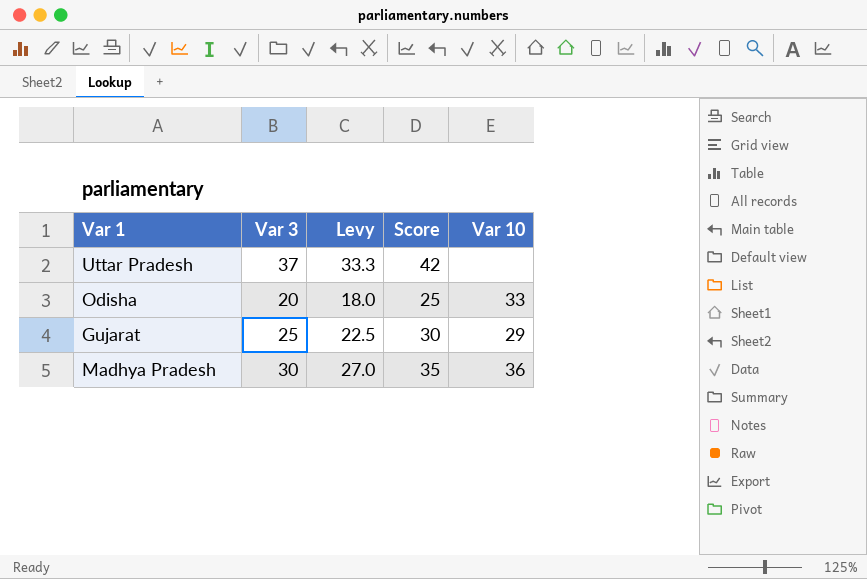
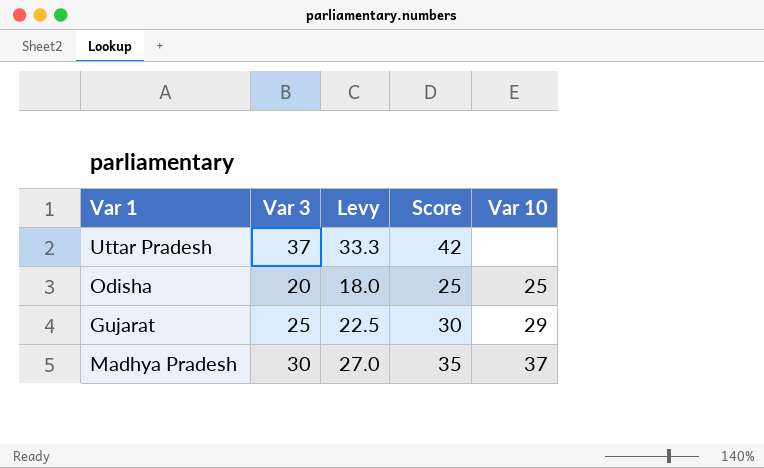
Odisha | Var 10: 33 -> 25
Madhya Pradesh | Var 10: 36 -> 37

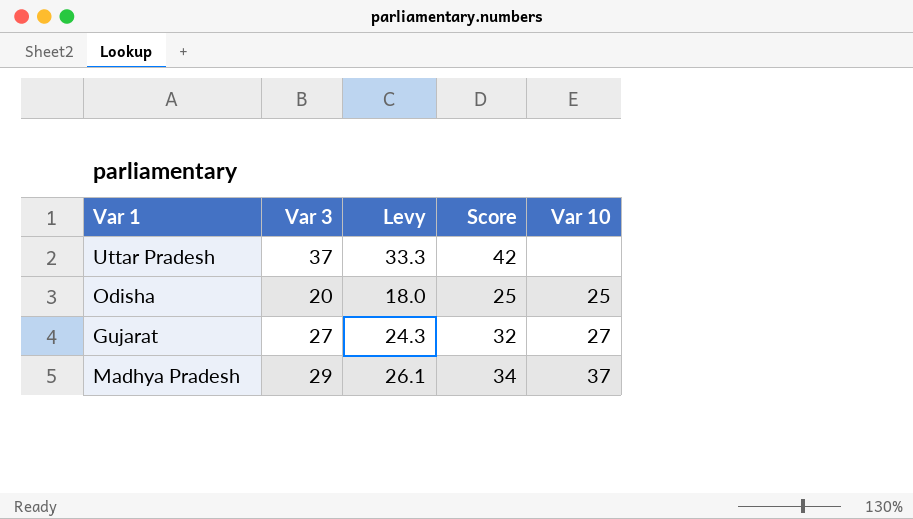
Gujarat | Var 3: 25 -> 27
Gujarat | Levy: 22.5 -> 24.3
Gujarat | Score: 30 -> 32
Gujarat | Var 10: 29 -> 27
Madhya Pradesh | Var 3: 30 -> 29
Madhya Pradesh | Levy: 27.0 -> 26.1
Madhya Pradesh | Score: 35 -> 34

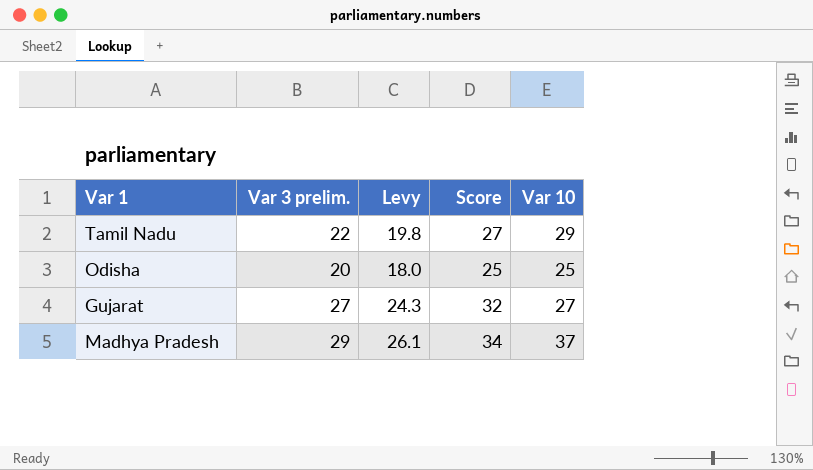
column name: Var 3 -> Var 3 prelim.
row Uttar Pradesh: 37 | 33.3 | 42 | none -> none
row Tamil Nadu: none -> 22 | 19.8 | 27 | 29

